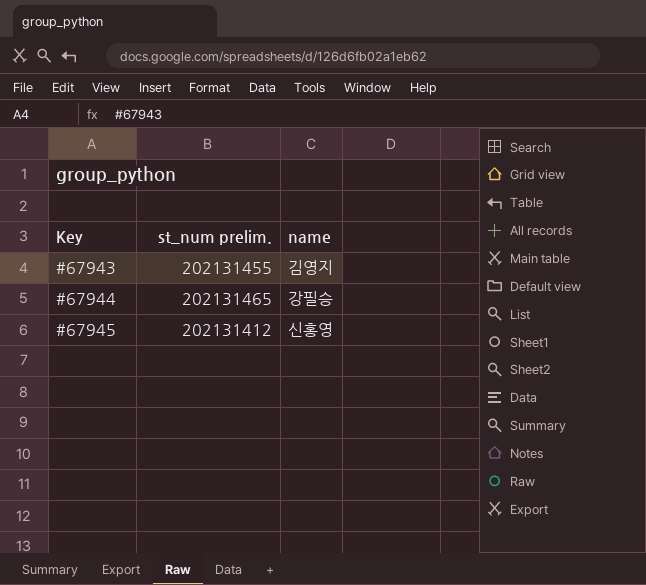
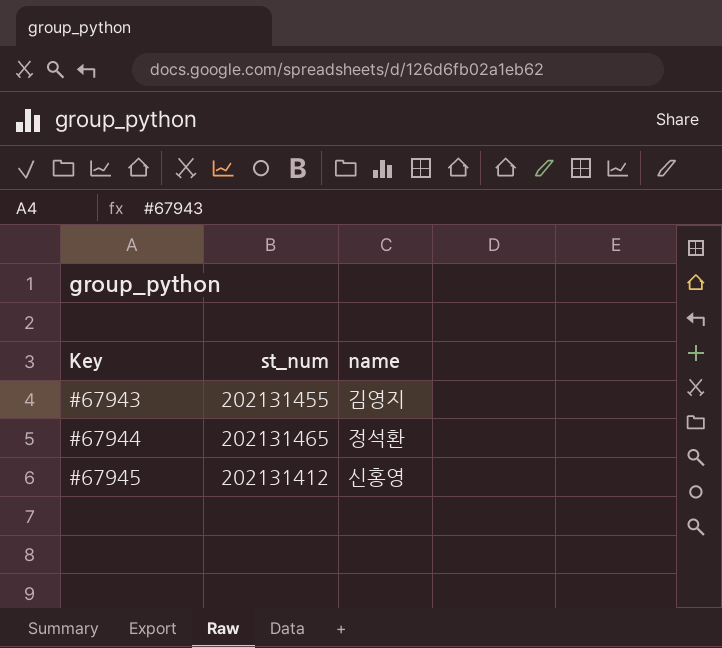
column name: st_num prelim. -> st_num
#67944 | name: 강필승 -> 정석환

